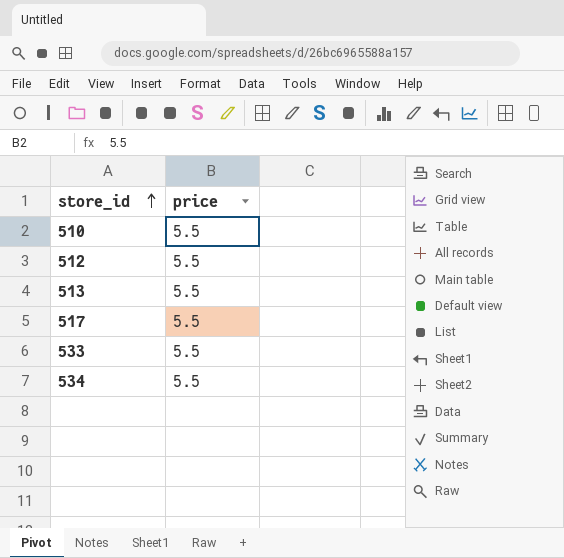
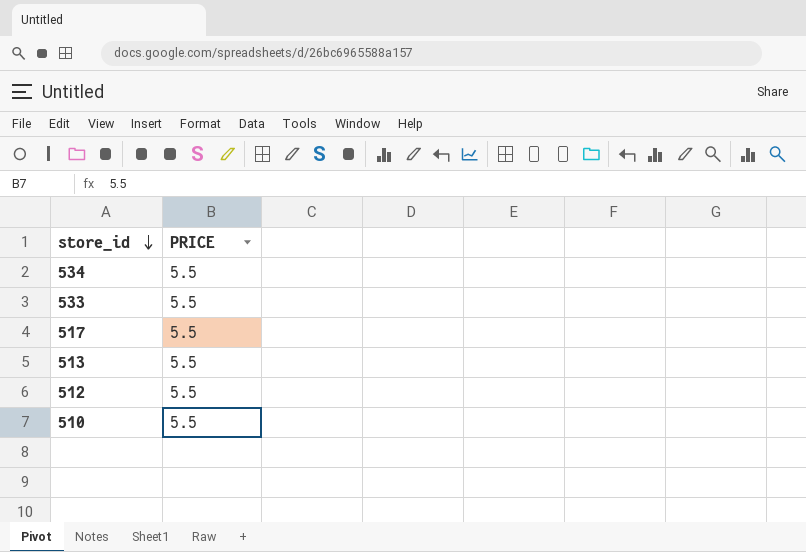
row order: store_id ascending -> store_id descending
column name: price -> PRICE

